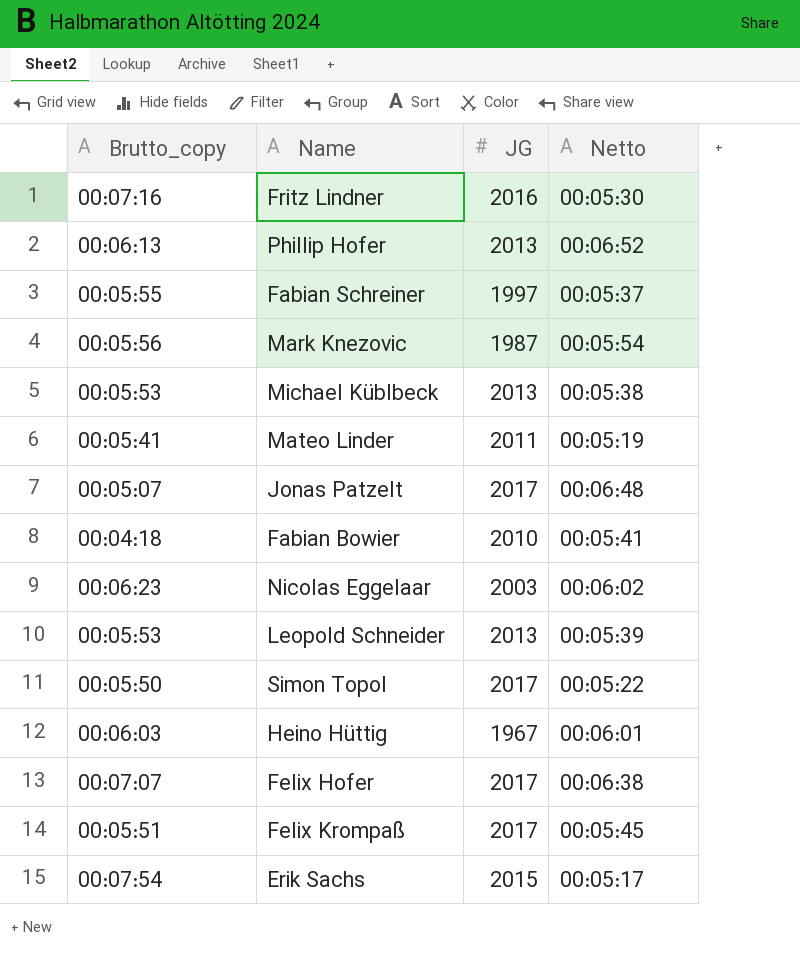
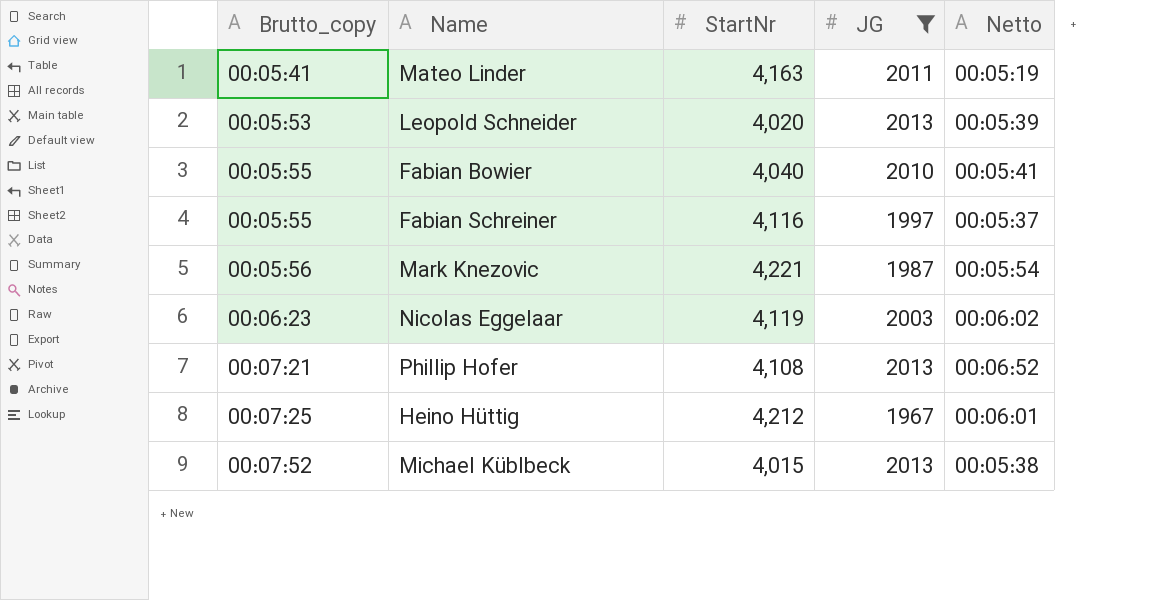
filter: none -> JG <= 2013
row order: none -> Brutto_copy ascending
column StartNr | position: none -> 3
Fabian Bowier | Brutto_copy: 00:04:18 -> 00:05:55
Phillip Hofer | Brutto_copy: 00:06:13 -> 00:07:21
Heino Hüttig | Brutto_copy: 00:06:03 -> 00:07:25
Michael Küblbeck | Brutto_copy: 00:05:53 -> 00:07:52

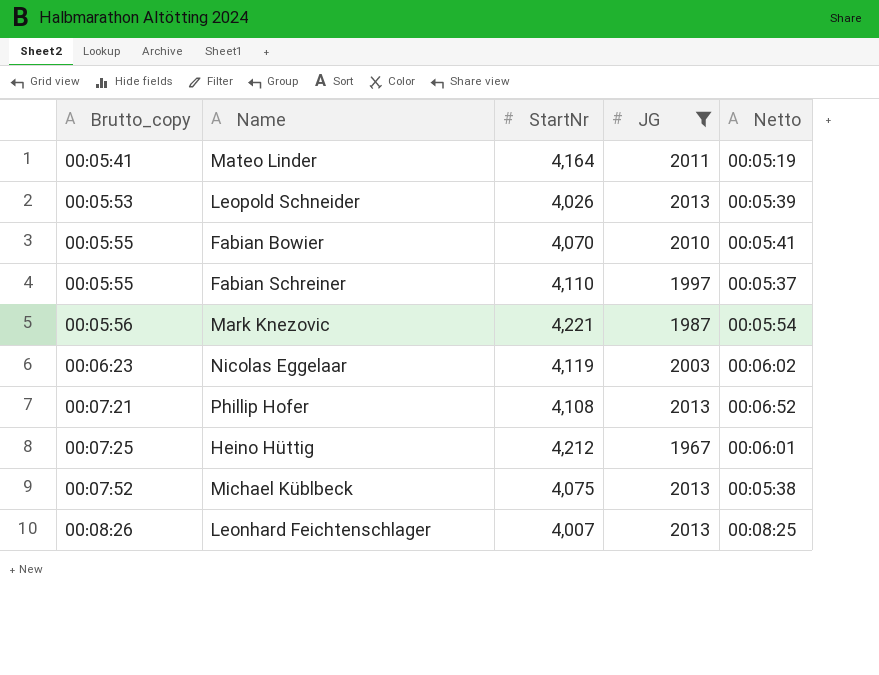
Mateo Linder | StartNr: 4,163 -> 4,164
Leopold Schneider | StartNr: 4,020 -> 4,026
Fabian Bowier | StartNr: 4,040 -> 4,070
Fabian Schreiner | StartNr: 4,116 -> 4,110
Michael Küblbeck | StartNr: 4,015 -> 4,075
row Leonhard Feichtenschlager: none -> 00:08:26 | 4,007 | 2013 | 00:08:25

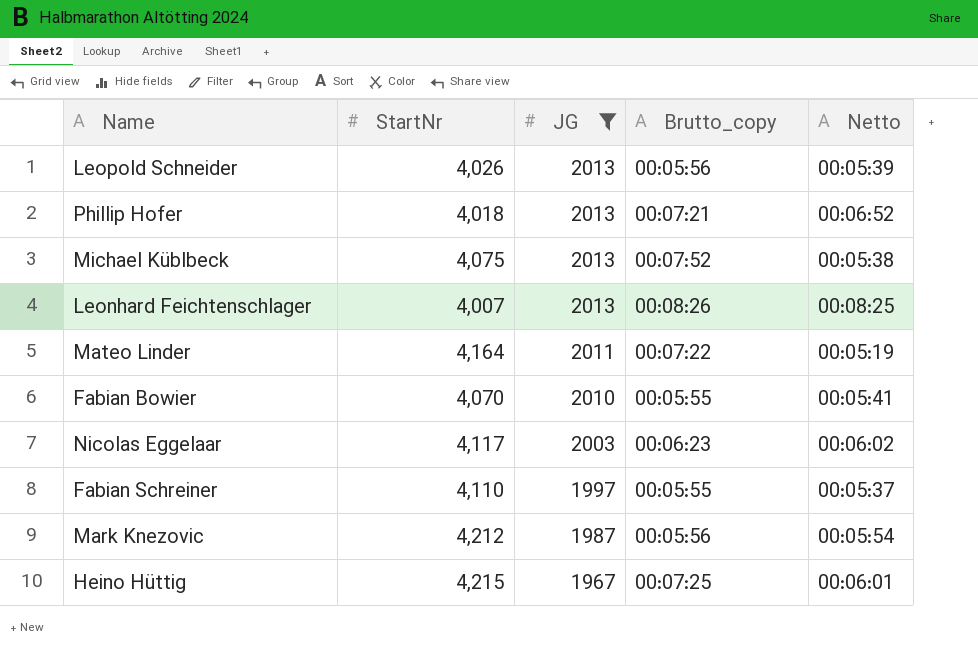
row order: Brutto_copy ascending -> JG descending
column Brutto_copy | position: 1 -> 4
Leopold Schneider | Brutto_copy: 00:05:53 -> 00:05:56
Phillip Hofer | StartNr: 4,108 -> 4,018
Mateo Linder | Brutto_copy: 00:05:41 -> 00:07:22
Nicolas Eggelaar | StartNr: 4,119 -> 4,117
Mark Knezovic | StartNr: 4,221 -> 4,212
Heino Hüttig | StartNr: 4,212 -> 4,215

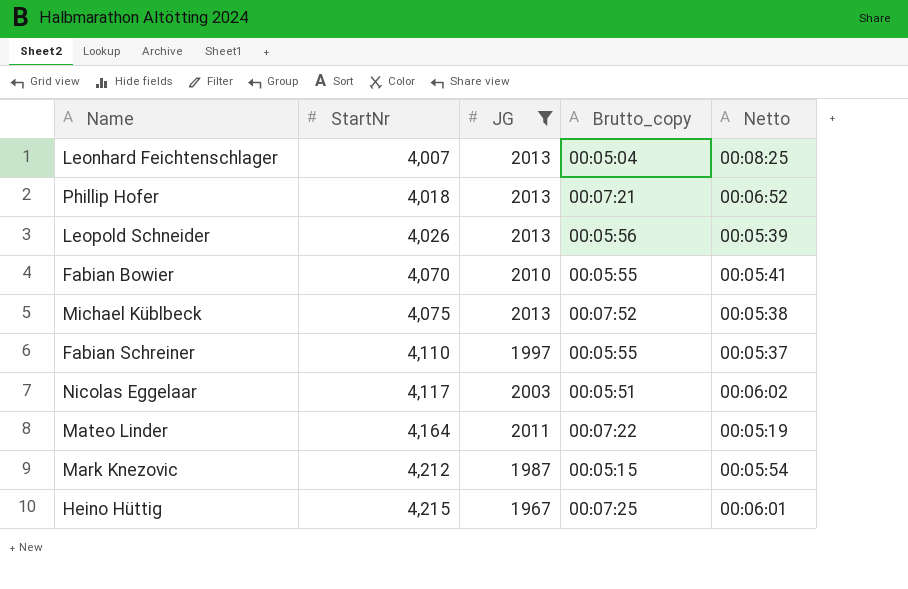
row order: JG descending -> StartNr ascending
Leonhard Feichtenschlager | Brutto_copy: 00:08:26 -> 00:05:04
Nicolas Eggelaar | Brutto_copy: 00:06:23 -> 00:05:51
Mark Knezovic | Brutto_copy: 00:05:56 -> 00:05:15

